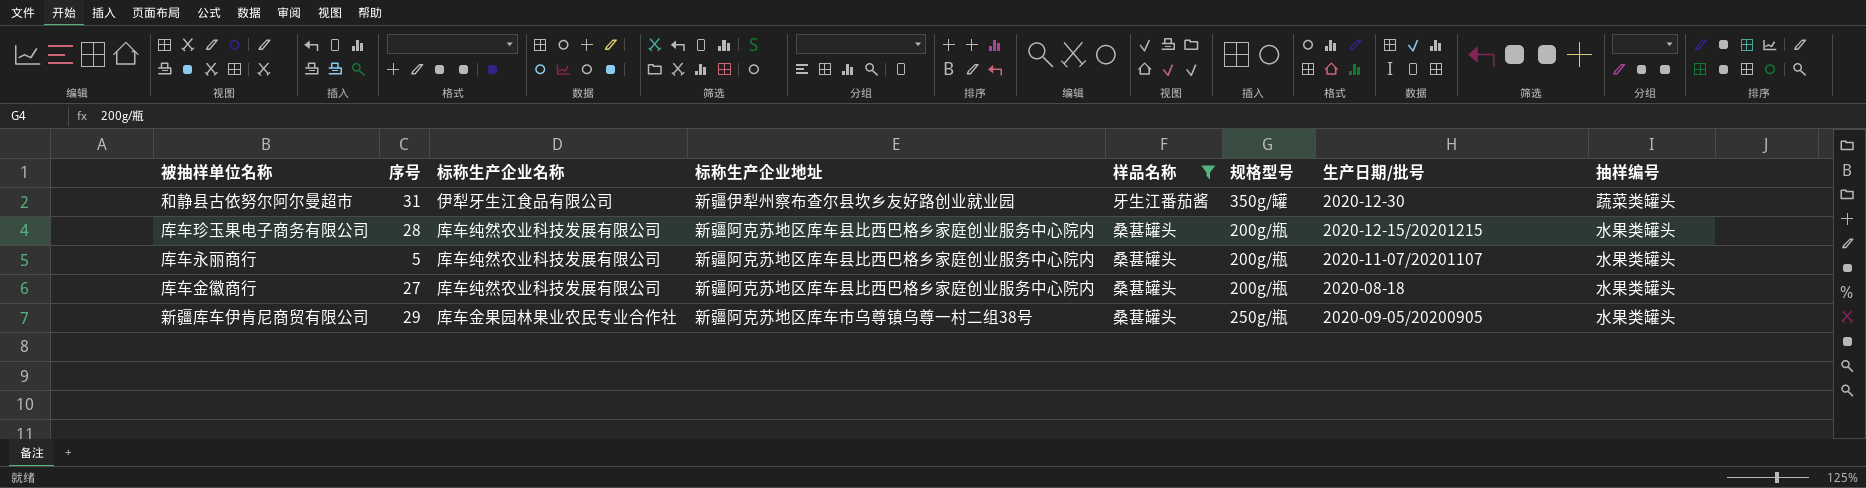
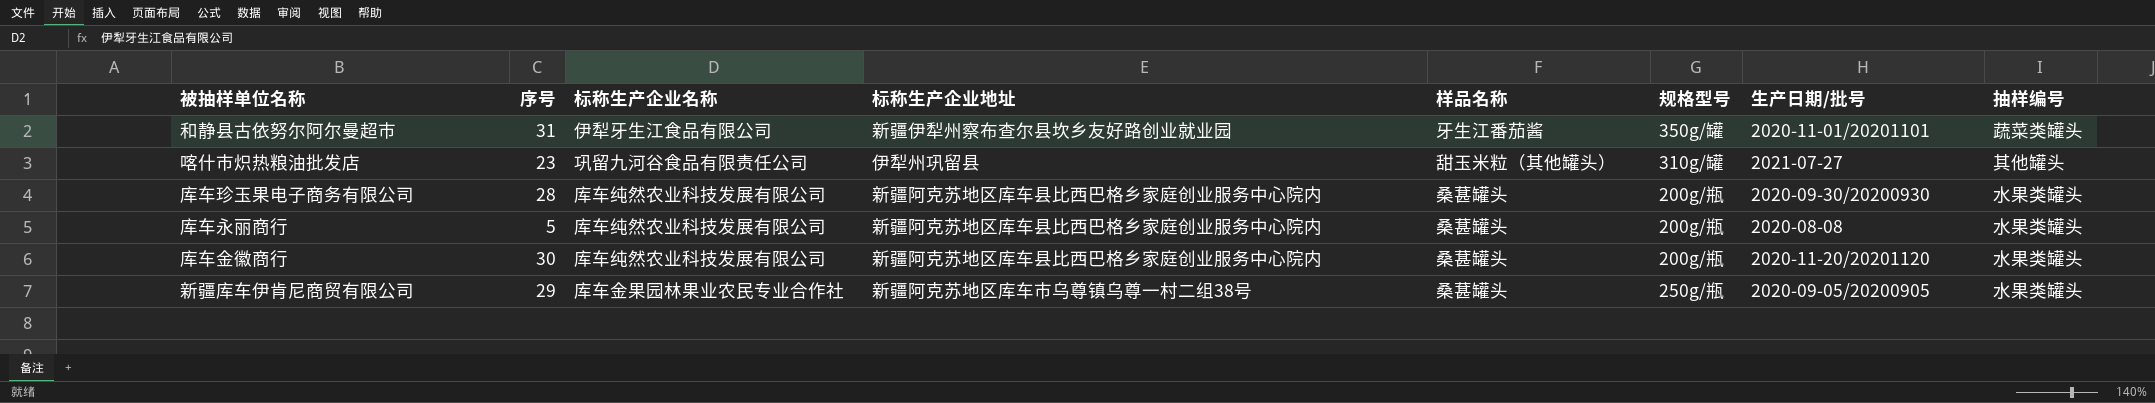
filter: 样品名称 != 甜玉米粒（其他罐头） -> none
和静县古依努尔阿尔曼超市 | 生产日期/批号: 2020-12-30 -> 2020-11-01/20201101
库车珍玉果电子商务有限公司 | 生产日期/批号: 2020-12-15/20201215 -> 2020-09-30/20200930
库车永丽商行 | 生产日期/批号: 2020-11-07/20201107 -> 2020-08-08
库车金徽商行 | 序号: 27 -> 30
库车金徽商行 | 生产日期/批号: 2020-08-18 -> 2020-11-20/20201120

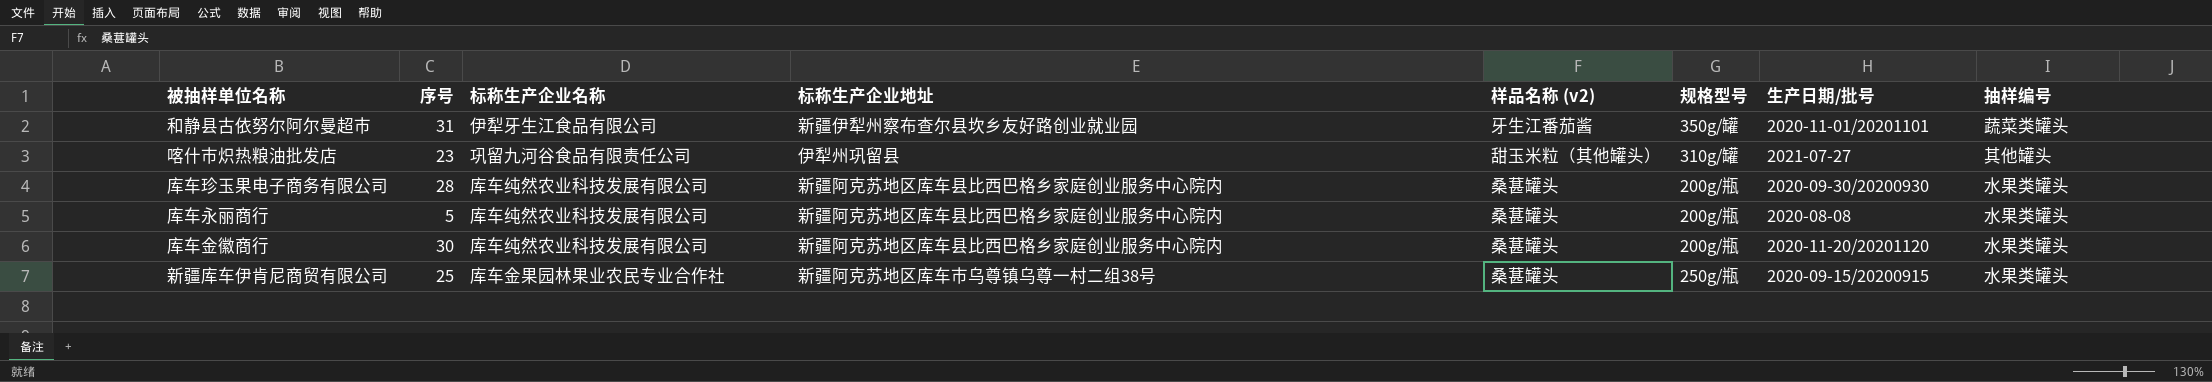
column name: 样品名称 -> 样品名称 (v2)
新疆库车伊肯尼商贸有限公司 | 序号: 29 -> 25
新疆库车伊肯尼商贸有限公司 | 生产日期/批号: 2020-09-05/20200905 -> 2020-09-15/20200915

